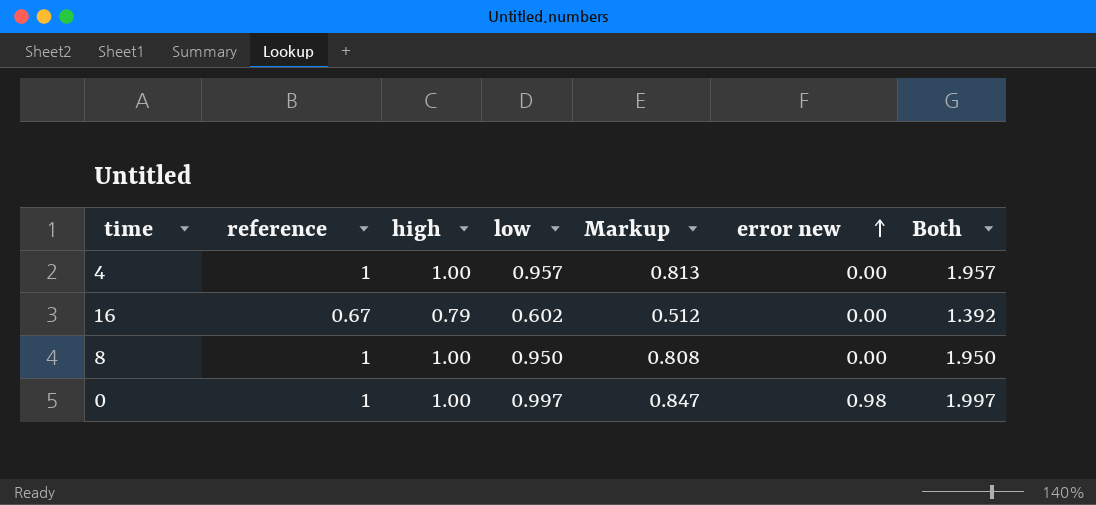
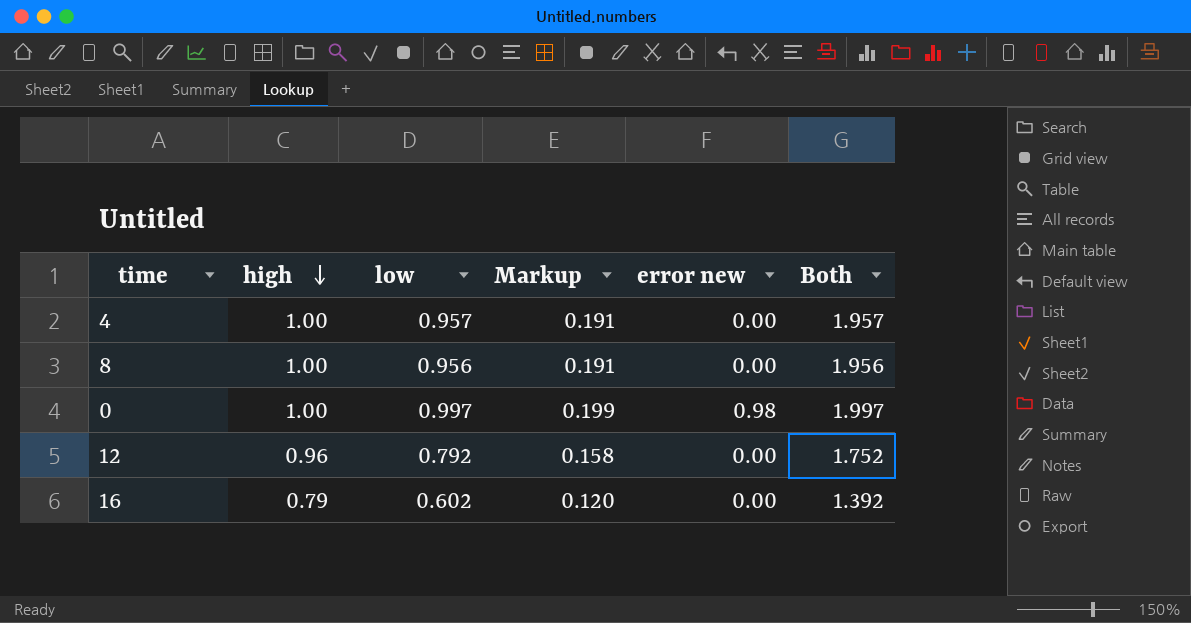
row order: error new ascending -> high descending
column reference | position: 2 -> none
column Markup | formula: [low] * 0.85 -> [low] * 0.2
8 | low: 0.950 -> 0.956
8 | Both: 1.950 -> 1.956
row 12: none -> 0.96 | 0.792 | 0.158 | 0.00 | 1.752

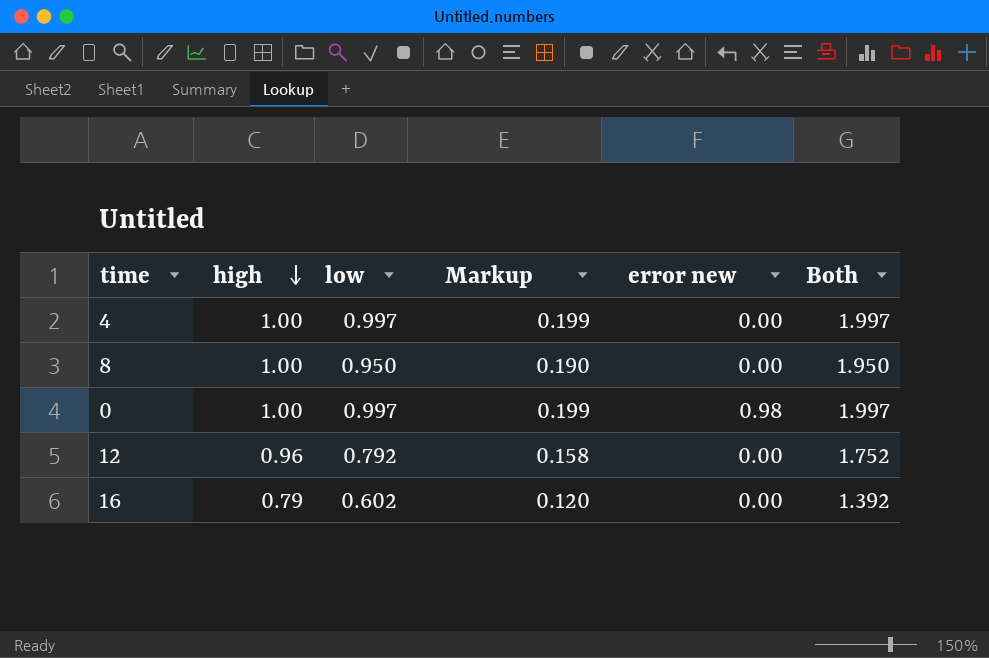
4 | low: 0.957 -> 0.997
4 | Markup: 0.191 -> 0.199
4 | Both: 1.957 -> 1.997
8 | low: 0.956 -> 0.950
8 | Markup: 0.191 -> 0.190
8 | Both: 1.956 -> 1.950

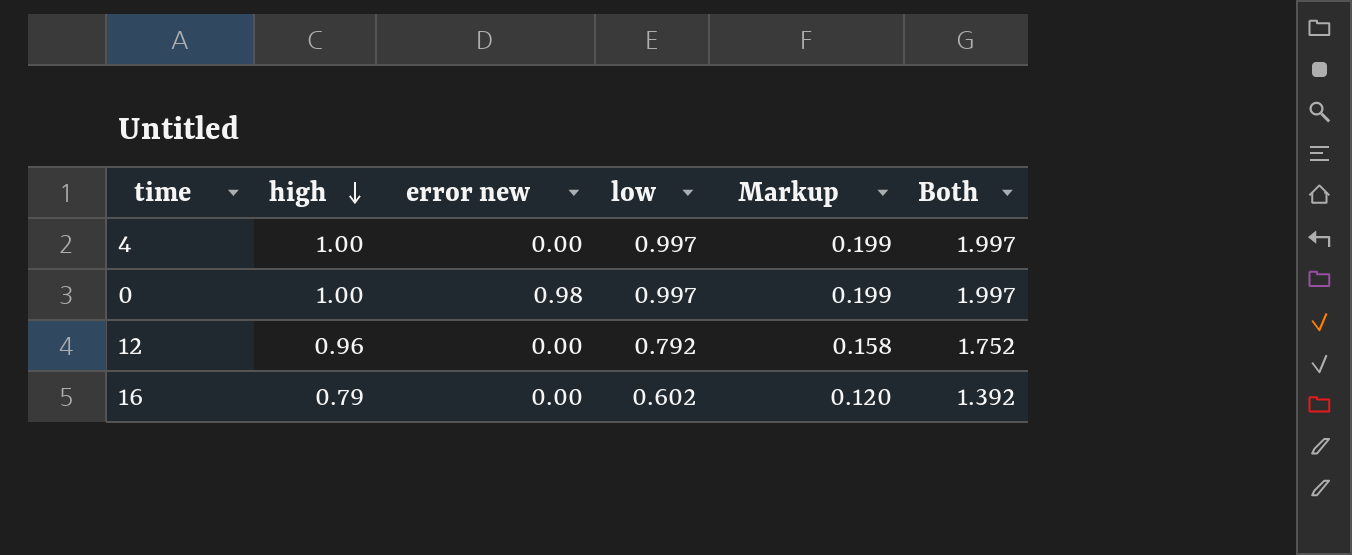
column error new | position: 5 -> 3
row 8: 1.00 | 0.950 | 0.190 | 0.00 | 1.950 -> none

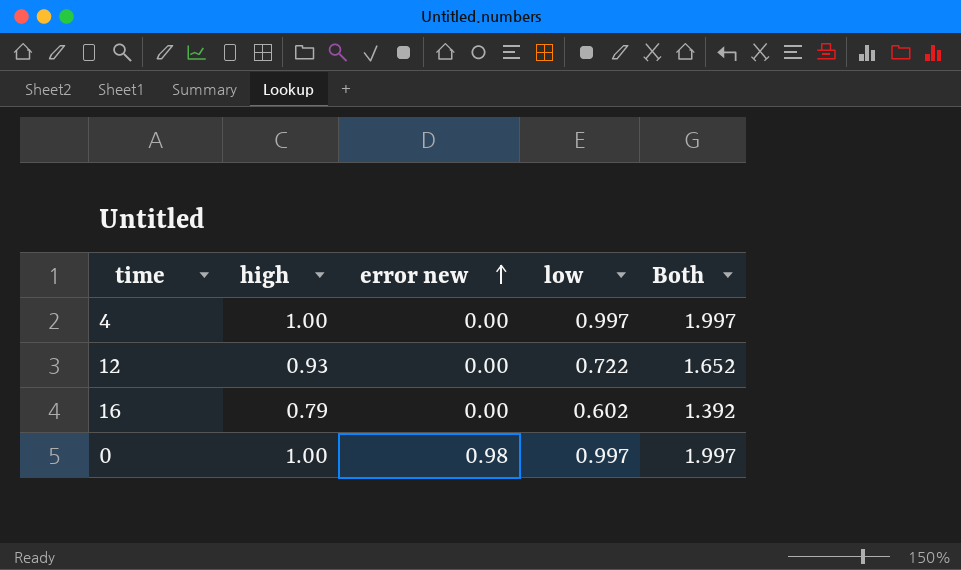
row order: high descending -> error new ascending
column Markup | formula: [low] * 0.2 -> none
12 | high: 0.96 -> 0.93
12 | low: 0.792 -> 0.722
12 | Both: 1.752 -> 1.652

